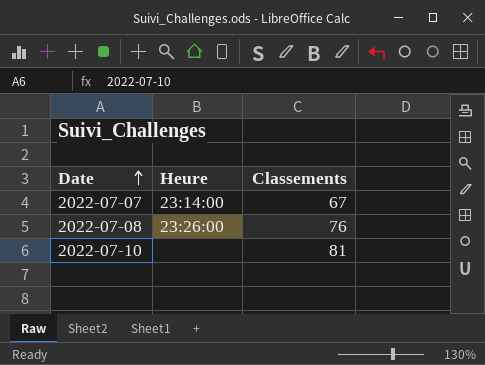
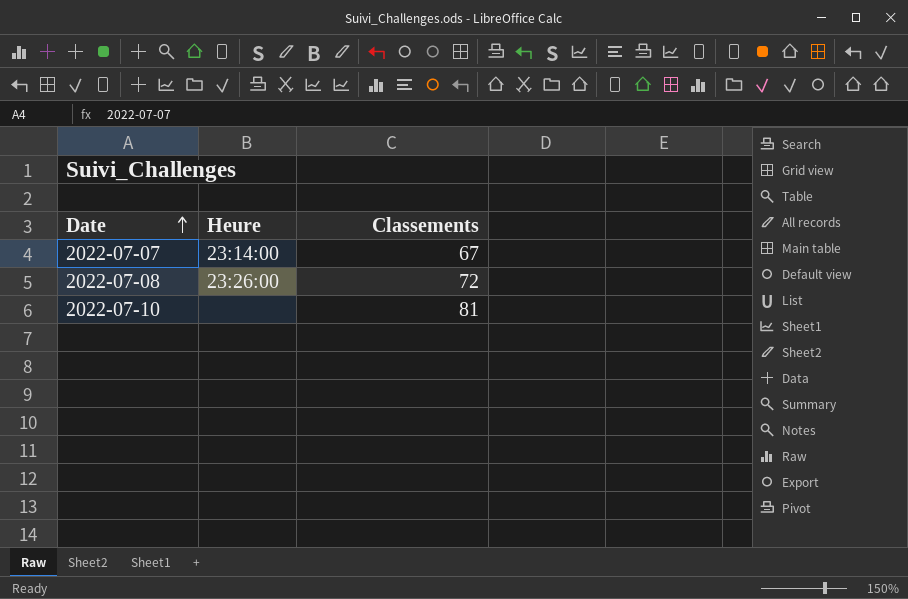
2022-07-08 | Classements: 76 -> 72

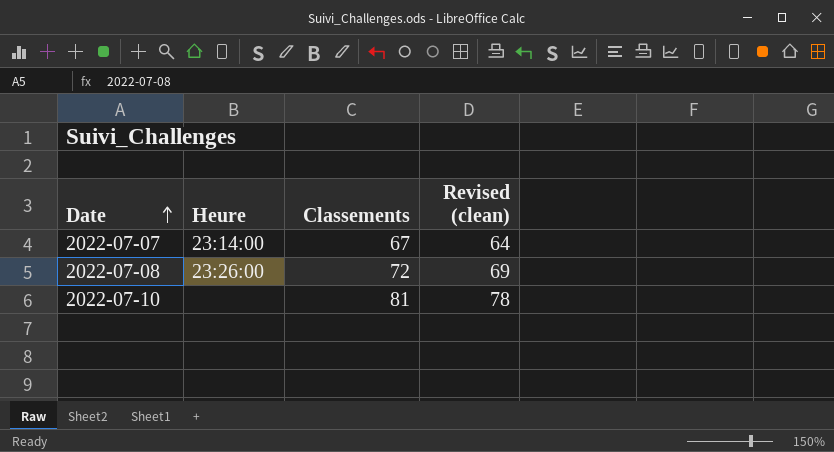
column Revised (clean) | formula: none -> [Classements] - 3

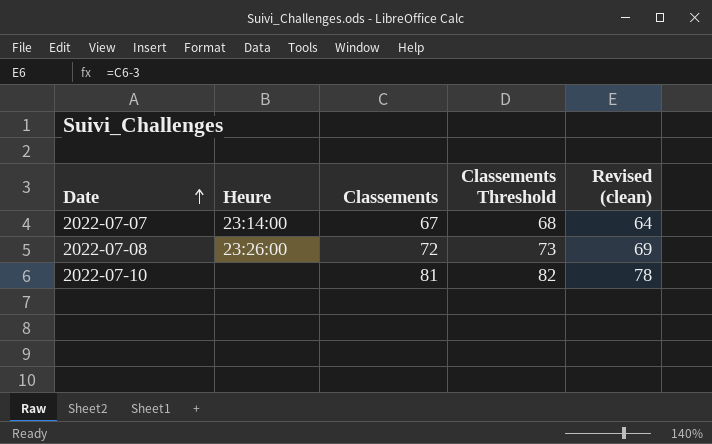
column Classements Threshold | formula: none -> [Classements] + 1

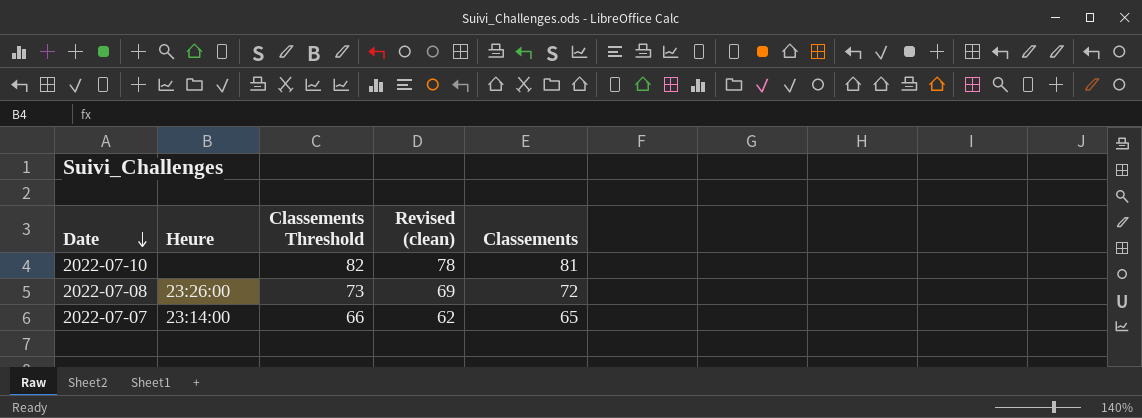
row order: Date ascending -> Date descending
column Classements | position: 3 -> 5
2022-07-07 | Classements Threshold: 68 -> 66
2022-07-07 | Revised (clean): 64 -> 62
2022-07-07 | Classements: 67 -> 65

